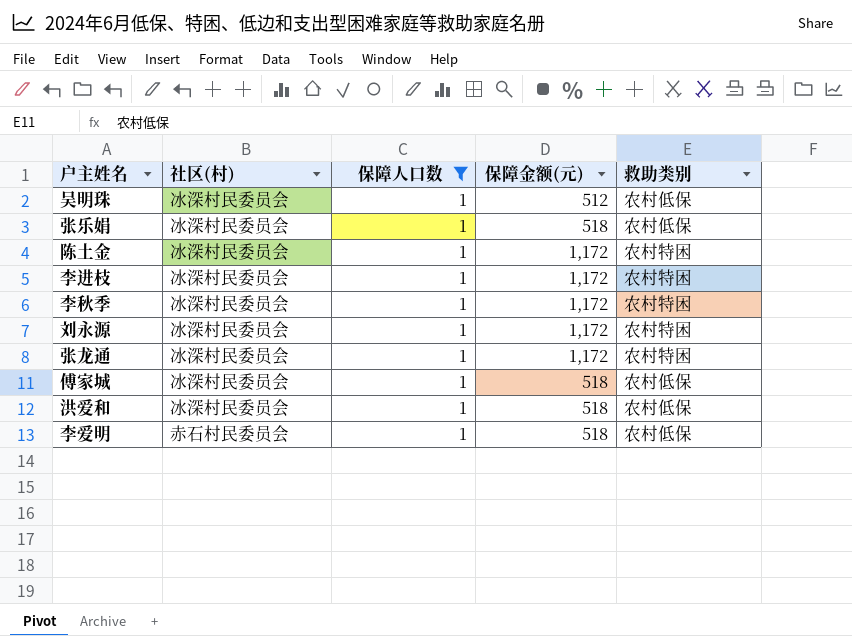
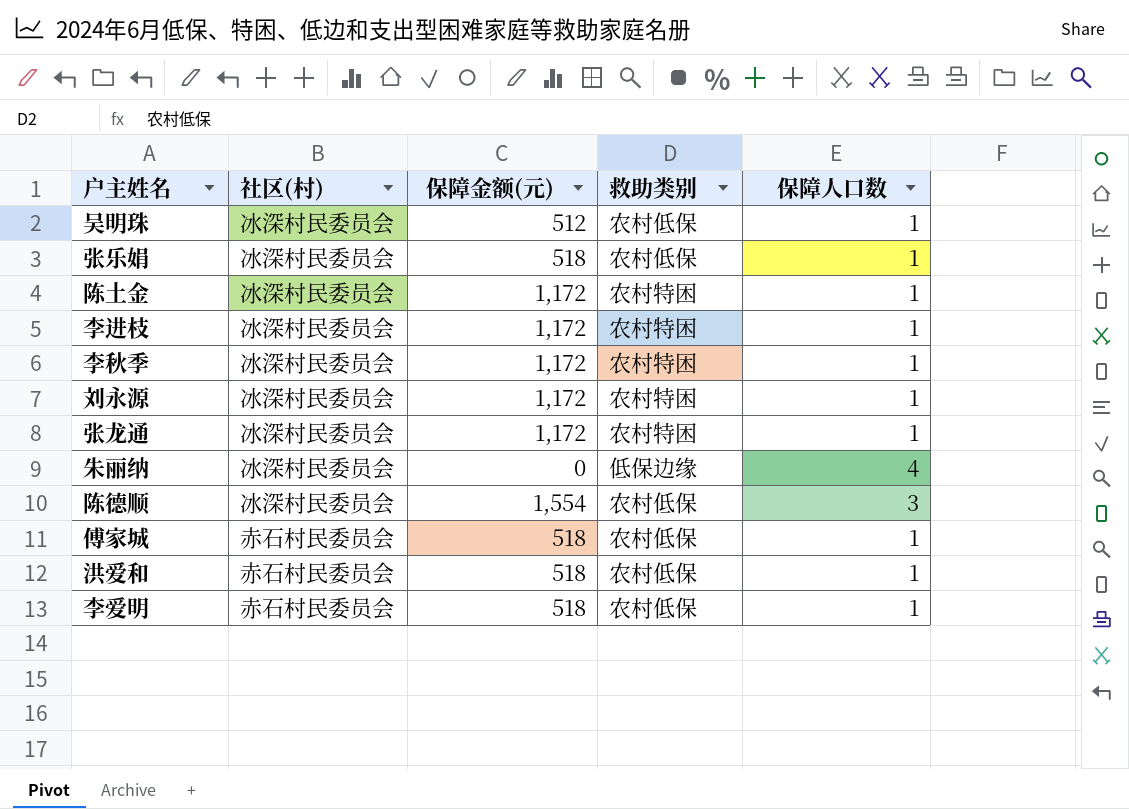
filter: 保障人口数 = 1 -> none
column 保障人口数 | position: 3 -> 5
傅家城 | 社区(村): 冰深村民委员会 -> 赤石村民委员会
洪爱和 | 社区(村): 冰深村民委员会 -> 赤石村民委员会

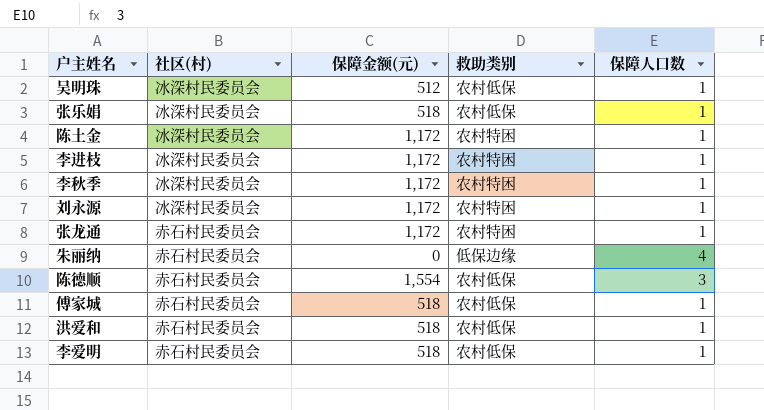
张龙通 | 社区(村): 冰深村民委员会 -> 赤石村民委员会
朱丽纳 | 社区(村): 冰深村民委员会 -> 赤石村民委员会
陈德顺 | 社区(村): 冰深村民委员会 -> 赤石村民委员会

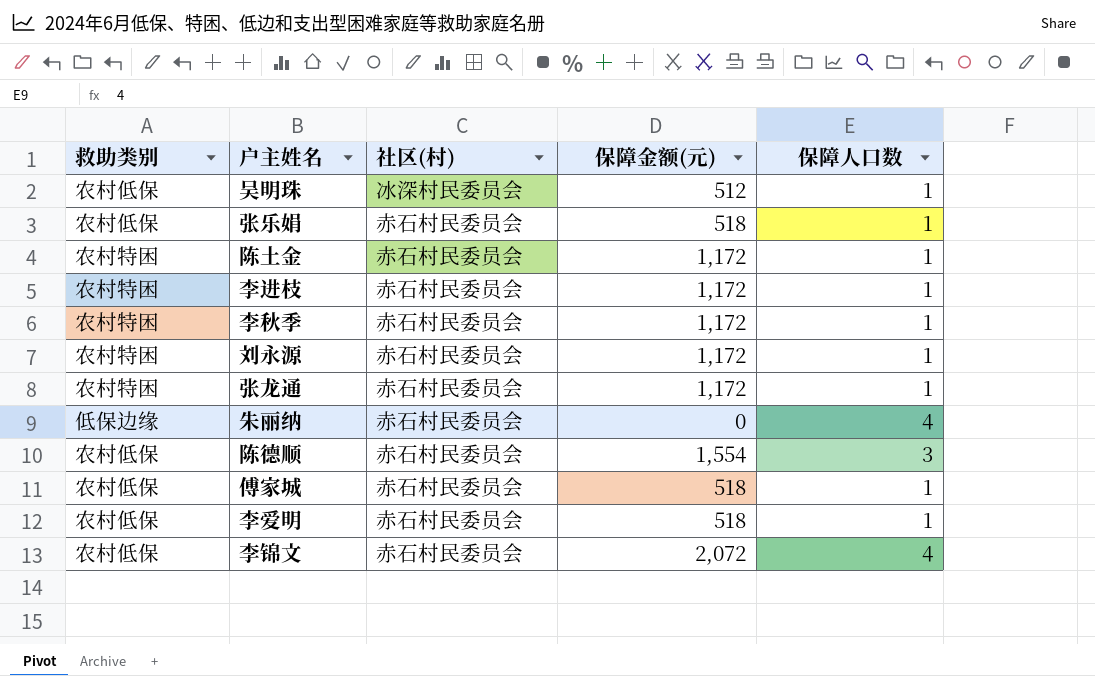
column 救助类别 | position: 4 -> 1
row 洪爱和: 赤石村民委员会 | 518 | 农村低保 | 1 -> none
张乐娟 | 社区(村): 冰深村民委员会 -> 赤石村民委员会
陈土金 | 社区(村): 冰深村民委员会 -> 赤石村民委员会
李进枝 | 社区(村): 冰深村民委员会 -> 赤石村民委员会
李秋季 | 社区(村): 冰深村民委员会 -> 赤石村民委员会
刘永源 | 社区(村): 冰深村民委员会 -> 赤石村民委员会
row 李锦文: none -> 农村低保 | 赤石村民委员会 | 2,072 | 4

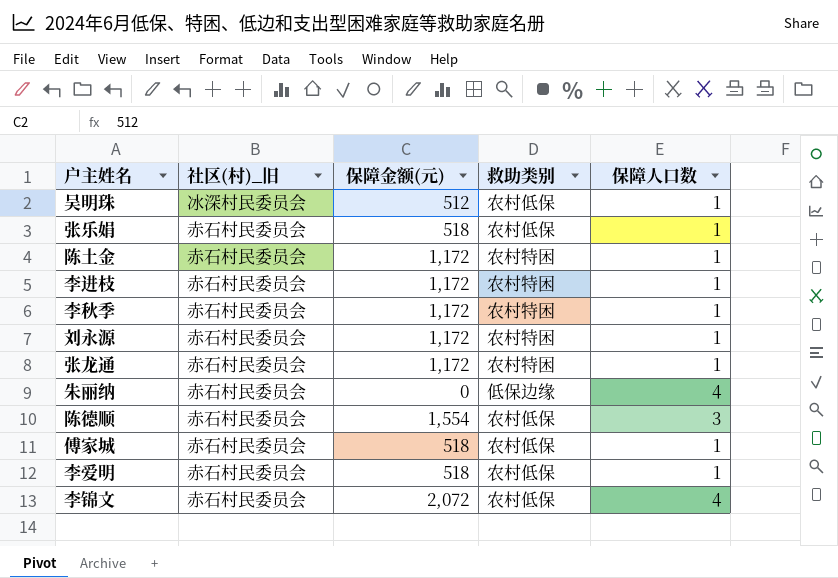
column name: 社区(村) -> 社区(村)_旧
column 救助类别 | position: 1 -> 4

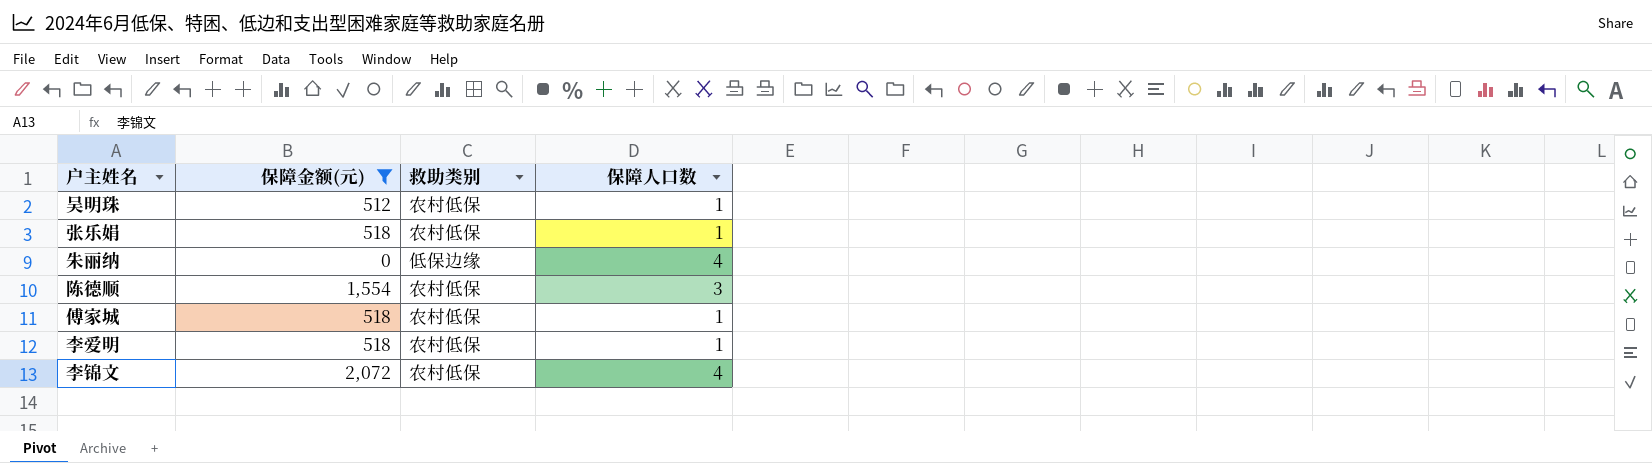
filter: none -> 保障金额(元) != 1,172
column 社区(村)_旧 | position: 2 -> none

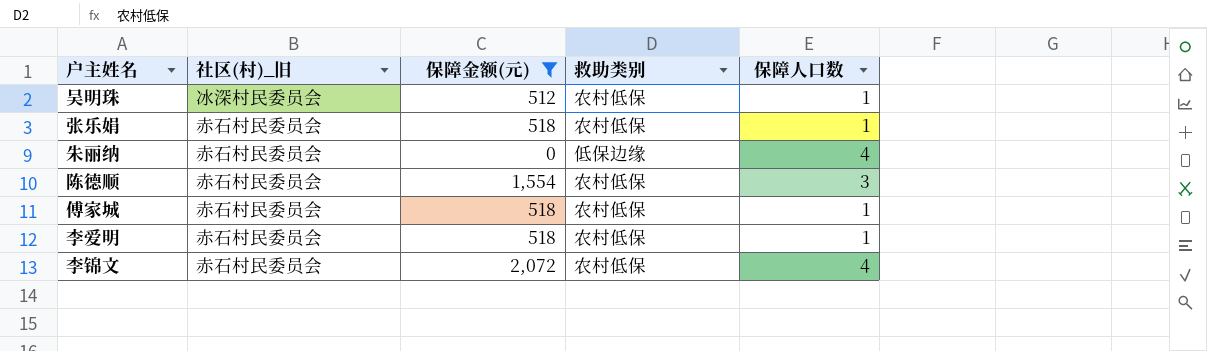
column 社区(村)_旧 | position: none -> 2

